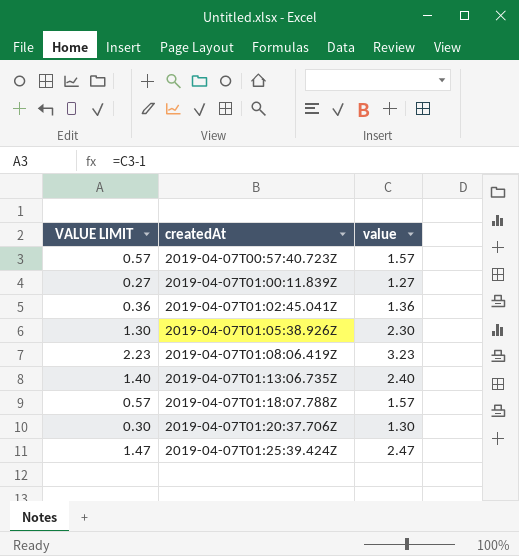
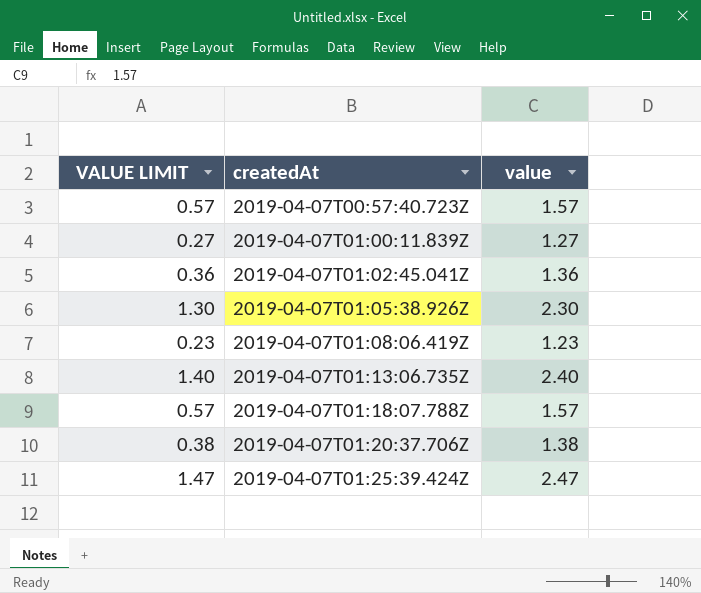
2019-04-07T01:08:06.419Z | VALUE LIMIT: 2.23 -> 0.23
2019-04-07T01:08:06.419Z | value: 3.23 -> 1.23
2019-04-07T01:20:37.706Z | VALUE LIMIT: 0.30 -> 0.38
2019-04-07T01:20:37.706Z | value: 1.30 -> 1.38

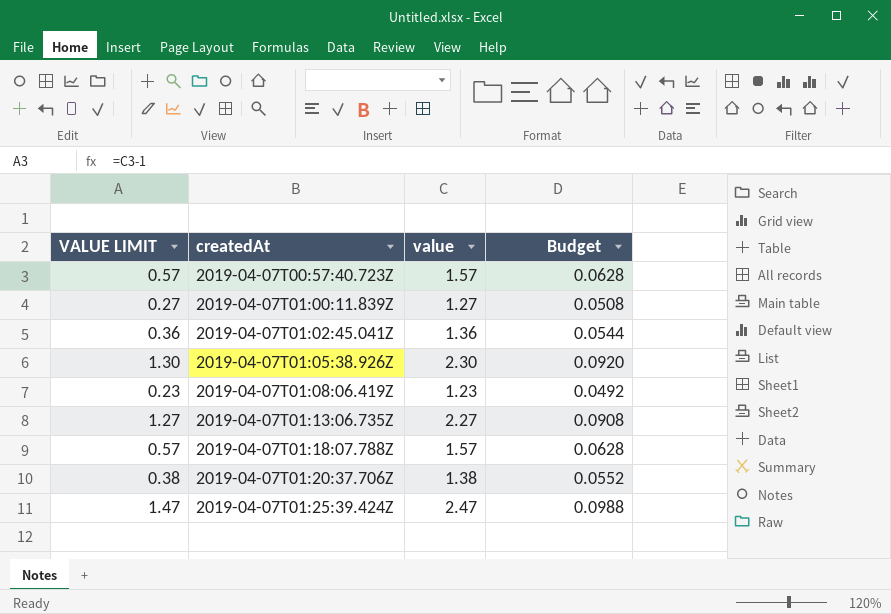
column Budget | formula: none -> [value] * 0.04
2019-04-07T01:13:06.735Z | VALUE LIMIT: 1.40 -> 1.27
2019-04-07T01:13:06.735Z | value: 2.40 -> 2.27

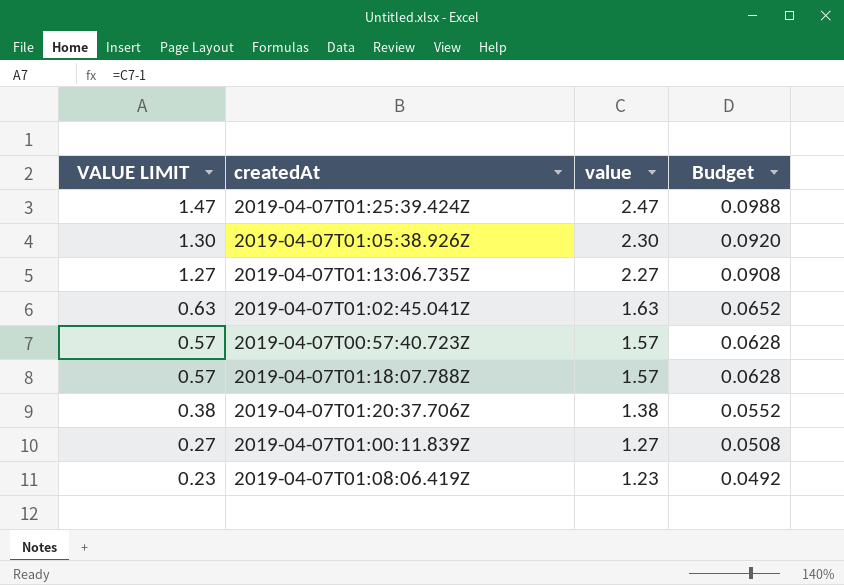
row order: createdAt ascending -> VALUE LIMIT descending
2019-04-07T01:02:45.041Z | VALUE LIMIT: 0.36 -> 0.63
2019-04-07T01:02:45.041Z | value: 1.36 -> 1.63
2019-04-07T01:02:45.041Z | Budget: 0.0544 -> 0.0652

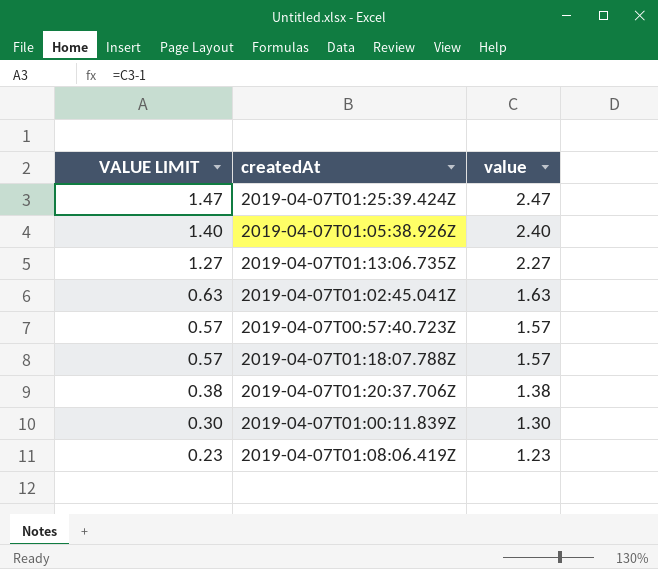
column Budget | formula: [value] * 0.04 -> none
2019-04-07T01:05:38.926Z | VALUE LIMIT: 1.30 -> 1.40
2019-04-07T01:05:38.926Z | value: 2.30 -> 2.40
2019-04-07T01:00:11.839Z | VALUE LIMIT: 0.27 -> 0.30
2019-04-07T01:00:11.839Z | value: 1.27 -> 1.30

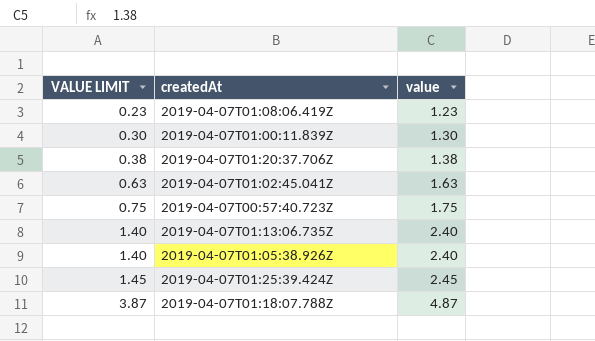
row order: VALUE LIMIT descending -> VALUE LIMIT ascending
2019-04-07T00:57:40.723Z | VALUE LIMIT: 0.57 -> 0.75
2019-04-07T00:57:40.723Z | value: 1.57 -> 1.75
2019-04-07T01:13:06.735Z | VALUE LIMIT: 1.27 -> 1.40
2019-04-07T01:13:06.735Z | value: 2.27 -> 2.40
2019-04-07T01:25:39.424Z | VALUE LIMIT: 1.47 -> 1.45
2019-04-07T01:25:39.424Z | value: 2.47 -> 2.45
2019-04-07T01:18:07.788Z | VALUE LIMIT: 0.57 -> 3.87
2019-04-07T01:18:07.788Z | value: 1.57 -> 4.87

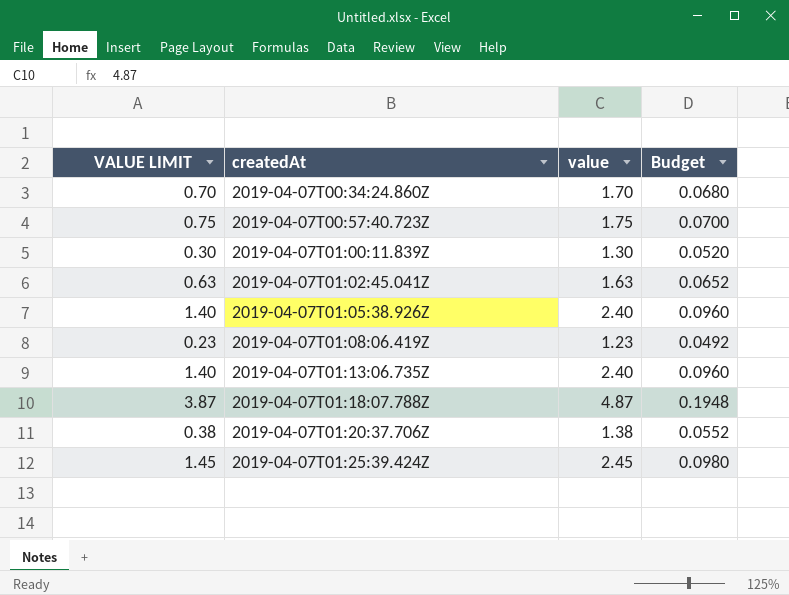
row order: VALUE LIMIT ascending -> createdAt ascending
column Budget | formula: none -> [value] * 0.04
row 2019-04-07T00:34:24.860Z: none -> 0.70 | 1.70 | 0.0680

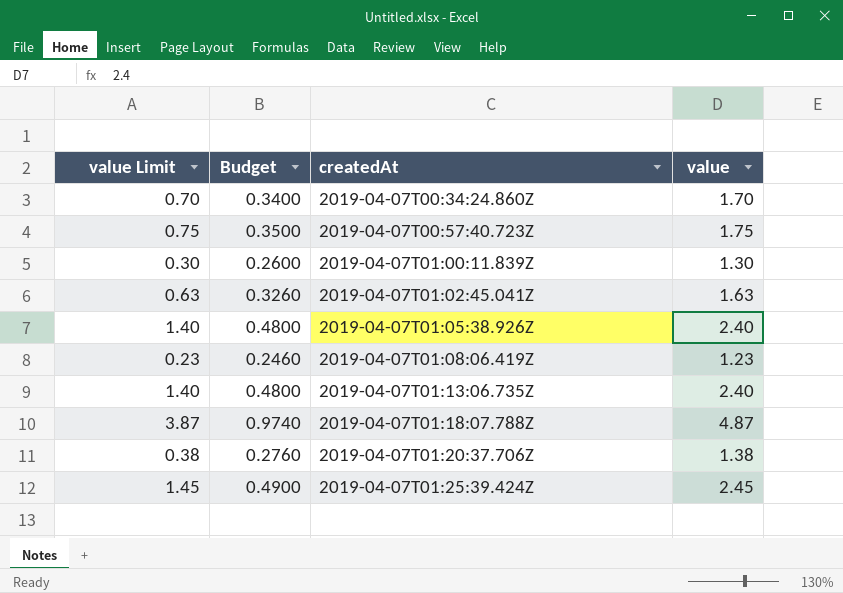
column name: VALUE LIMIT -> value Limit
column Budget | formula: [value] * 0.04 -> [value] * 0.2
column Budget | position: 4 -> 2

